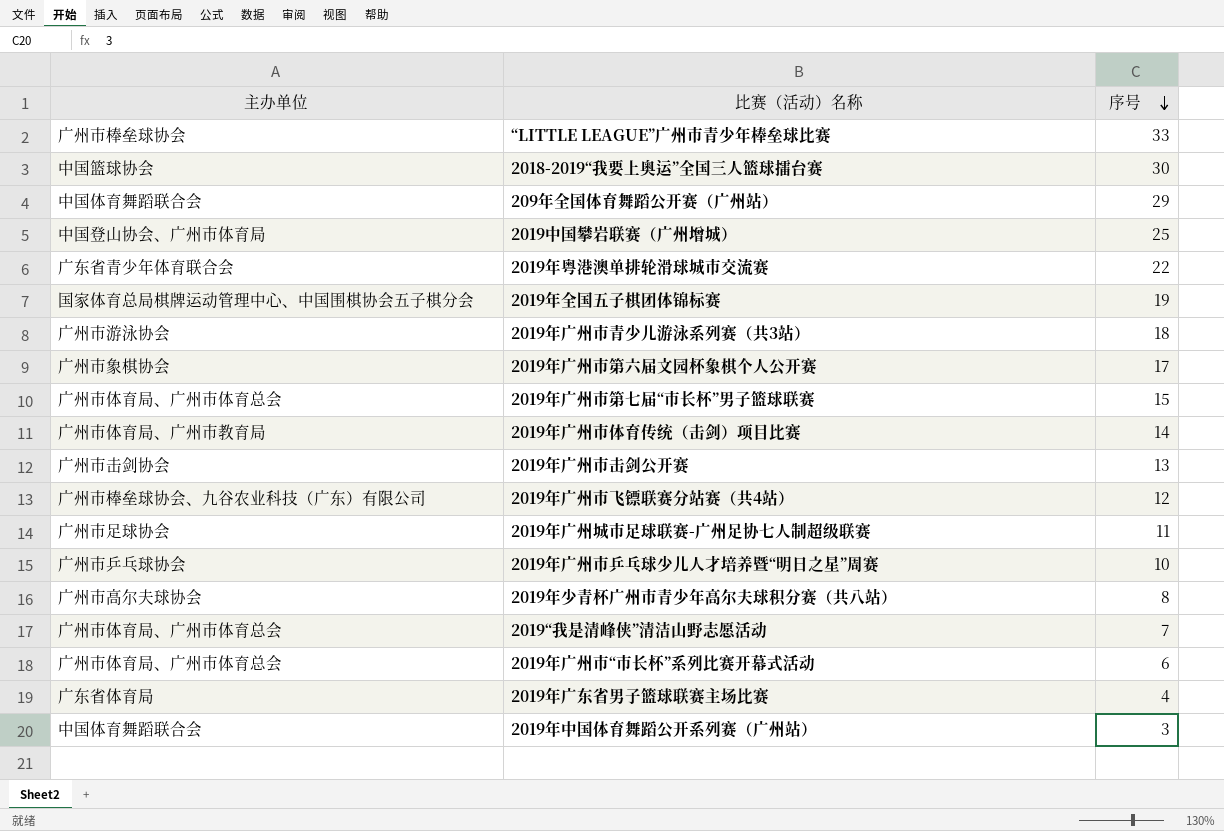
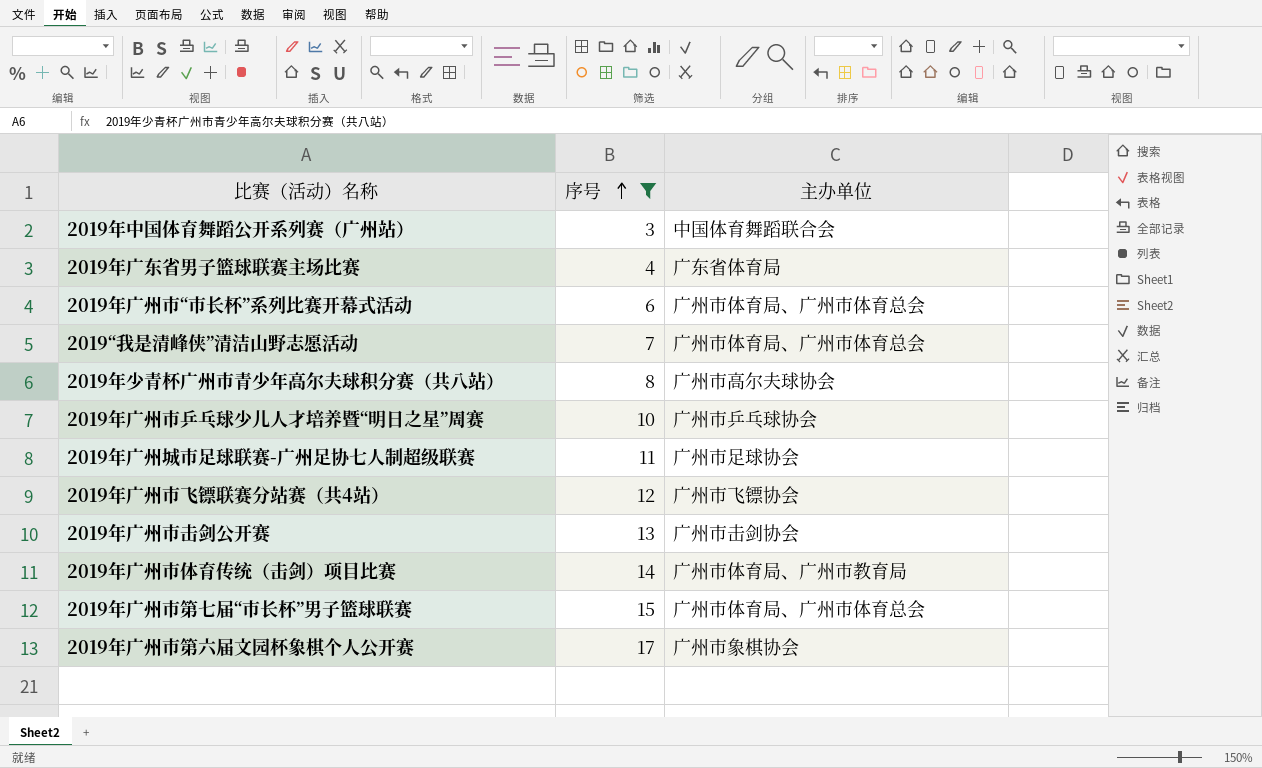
filter: none -> 序号 <= 17
row order: 序号 descending -> 序号 ascending
column 主办单位 | position: 1 -> 3
2019年广州市飞镖联赛分站赛（共4站） | 主办单位: 广州市棒垒球协会、九谷农业科技（广东）有限公司 -> 广州市飞镖协会

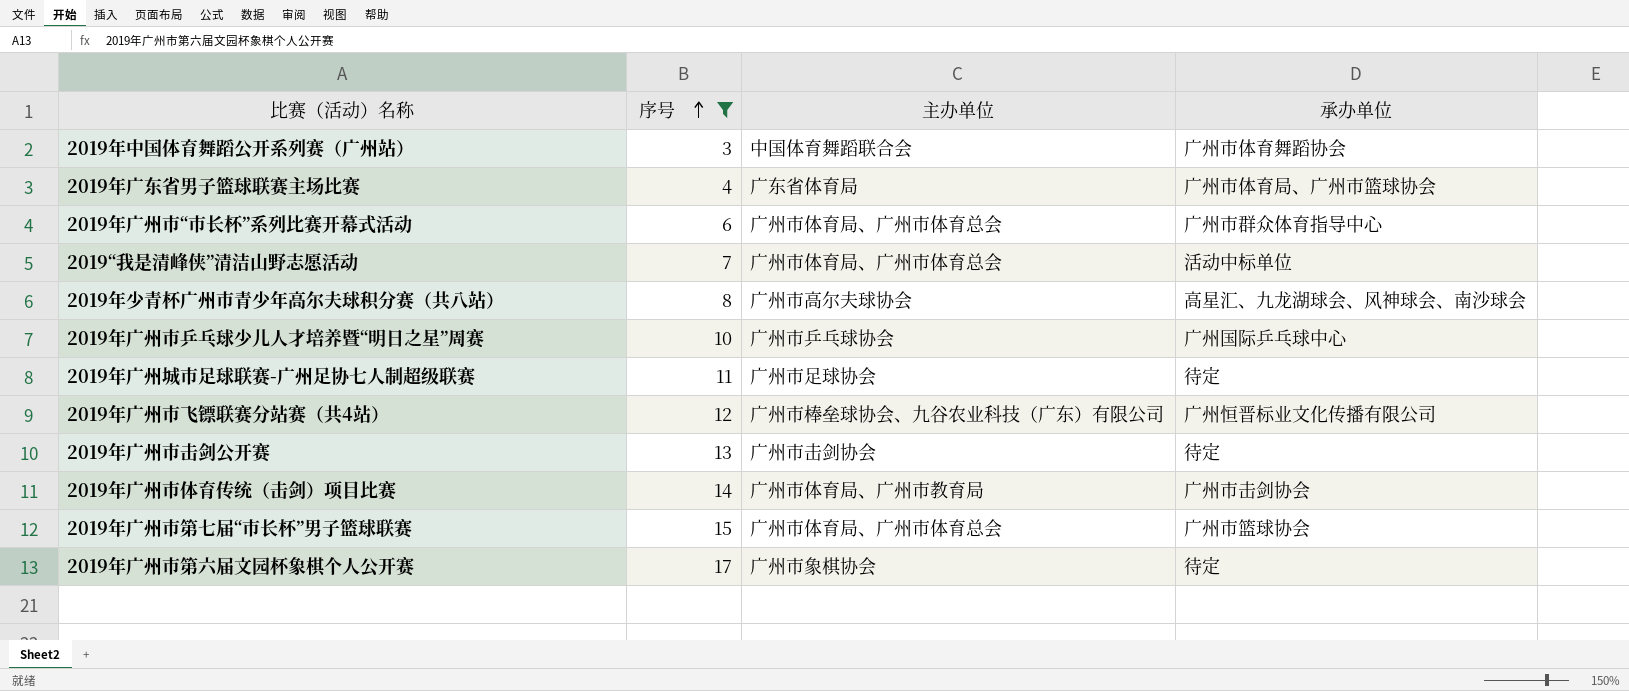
column 承办单位 | position: none -> 4
2019年广州市飞镖联赛分站赛（共4站） | 主办单位: 广州市飞镖协会 -> 广州市棒垒球协会、九谷农业科技（广东）有限公司

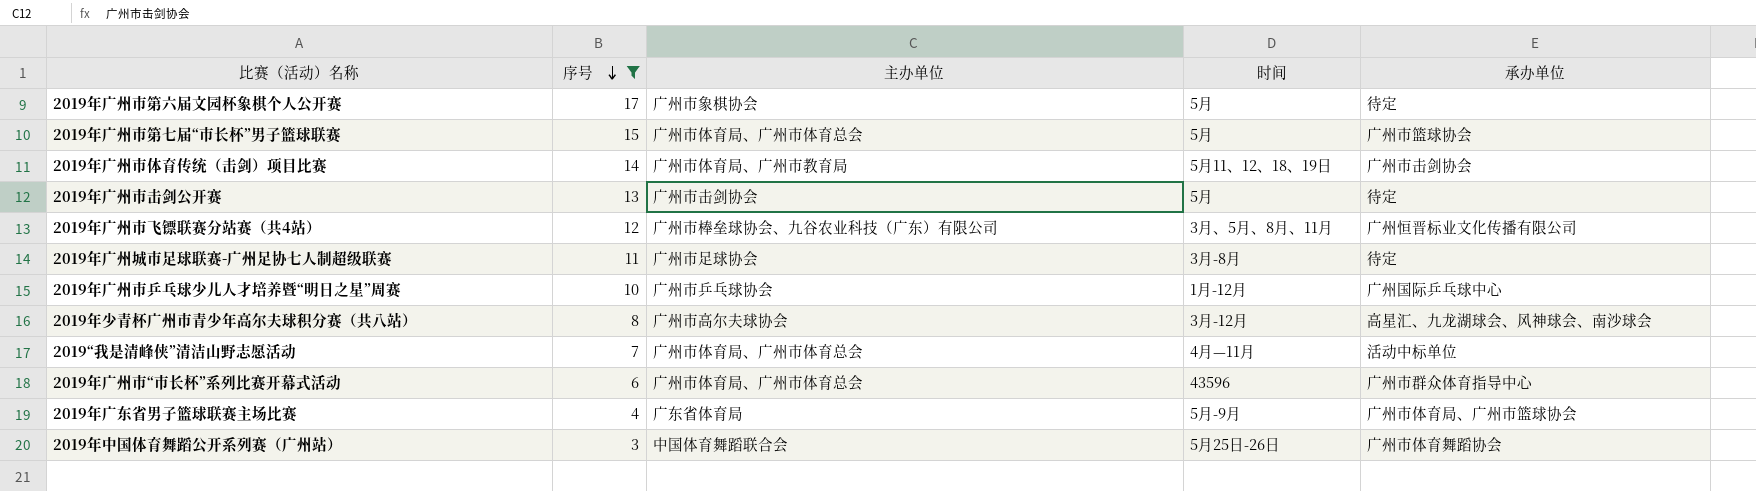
row order: 序号 ascending -> 序号 descending
column 时间 | position: none -> 4

